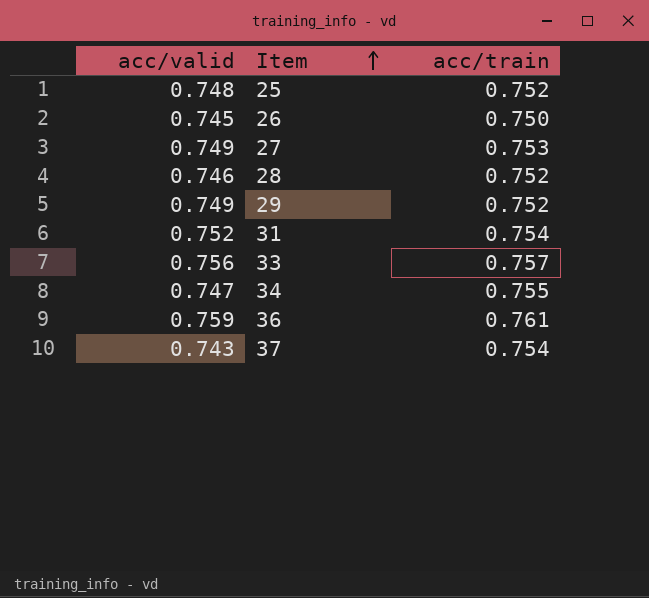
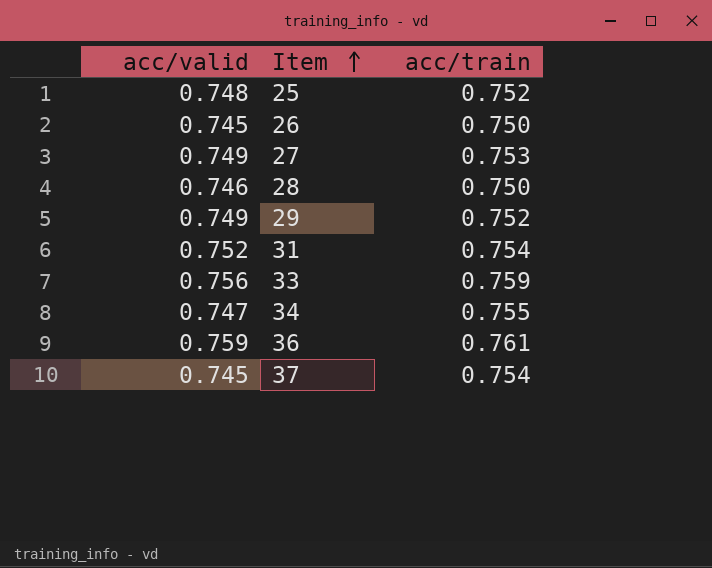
28 | acc/train: 0.752 -> 0.750
33 | acc/train: 0.757 -> 0.759
37 | acc/valid: 0.743 -> 0.745

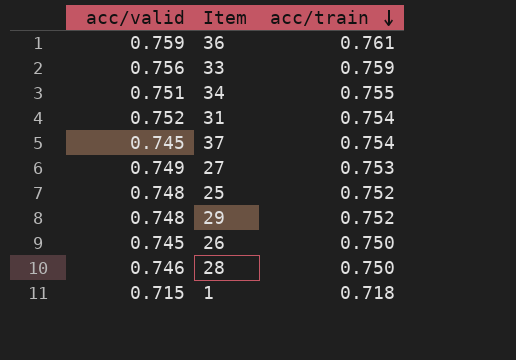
row order: Item ascending -> acc/train descending
34 | acc/valid: 0.747 -> 0.751
29 | acc/valid: 0.749 -> 0.748
row 1: none -> 0.715 | 0.718

